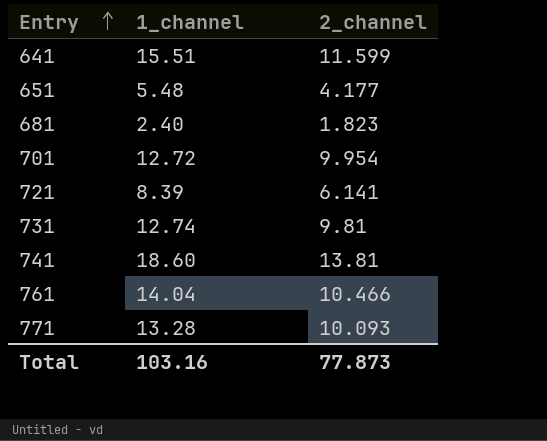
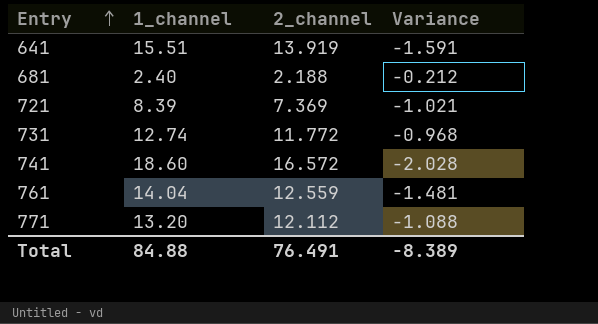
column Variance | formula: none -> [2_channel] - [1_channel]
row 651: 5.48 | 4.177 -> none
row 701: 12.72 | 9.954 -> none
641 | 2_channel: 11.599 -> 13.919
681 | 2_channel: 1.823 -> 2.188
721 | 2_channel: 6.141 -> 7.369
731 | 2_channel: 9.81 -> 11.772
741 | 2_channel: 13.81 -> 16.572
761 | 2_channel: 10.466 -> 12.559
771 | 1_channel: 13.28 -> 13.20
771 | 2_channel: 10.093 -> 12.112
Total | 1_channel: 103.16 -> 84.88
Total | 2_channel: 77.873 -> 76.491

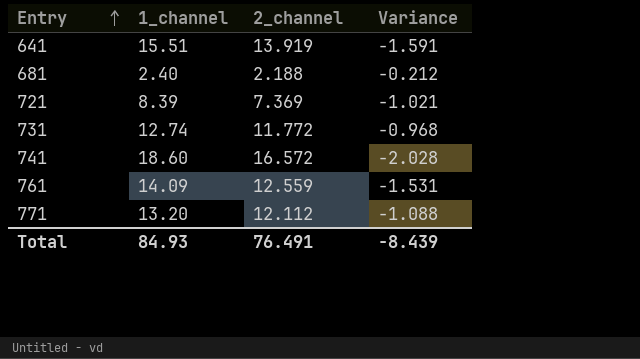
761 | 1_channel: 14.04 -> 14.09
761 | Variance: -1.481 -> -1.531
Total | 1_channel: 84.88 -> 84.93
Total | Variance: -8.389 -> -8.439

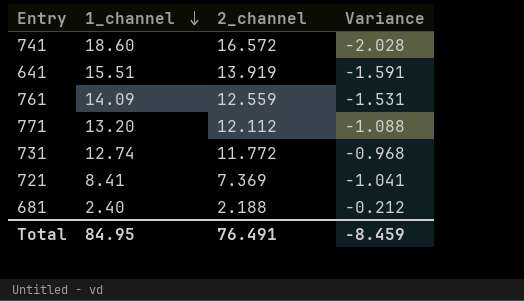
row order: Entry ascending -> 1_channel descending
721 | 1_channel: 8.39 -> 8.41
721 | Variance: -1.021 -> -1.041
Total | 1_channel: 84.93 -> 84.95
Total | Variance: -8.439 -> -8.459

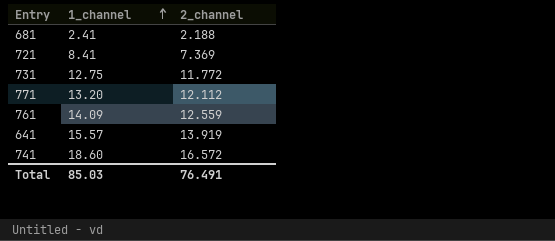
row order: 1_channel descending -> 1_channel ascending
column Variance | formula: [2_channel] - [1_channel] -> none
681 | 1_channel: 2.40 -> 2.41
731 | 1_channel: 12.74 -> 12.75
641 | 1_channel: 15.51 -> 15.57
Total | 1_channel: 84.95 -> 85.03

